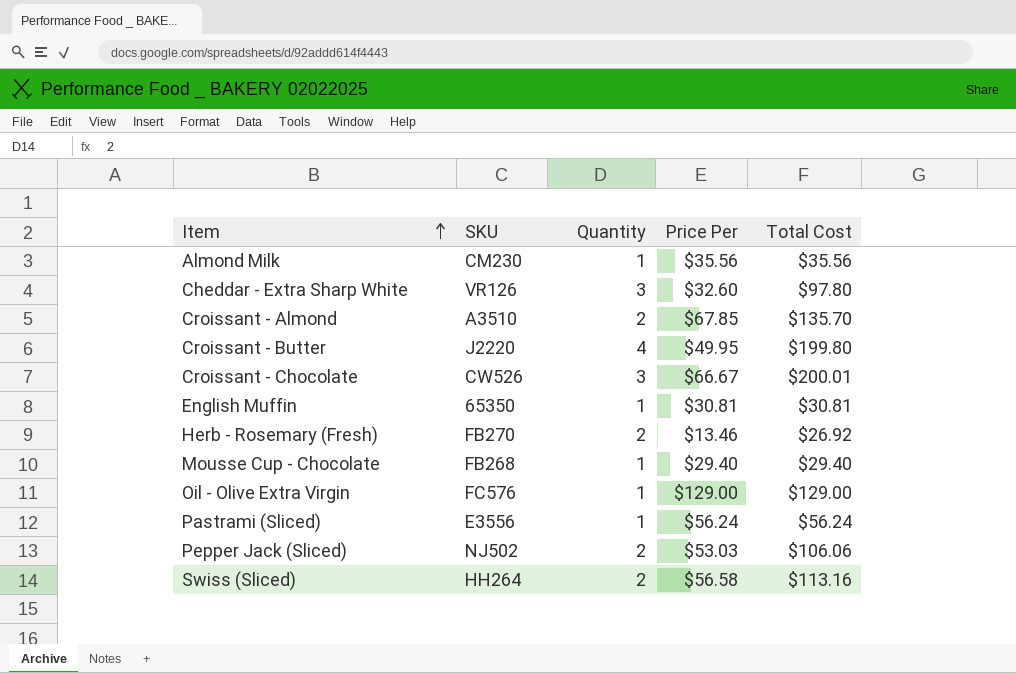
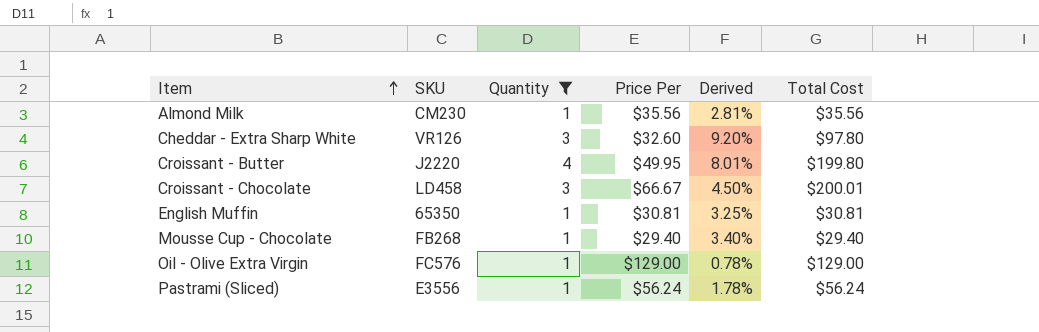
filter: none -> Quantity != 2
column Derived | formula: none -> [Quantity] / [Price Per]
Croissant - Chocolate | SKU: CW526 -> LD458

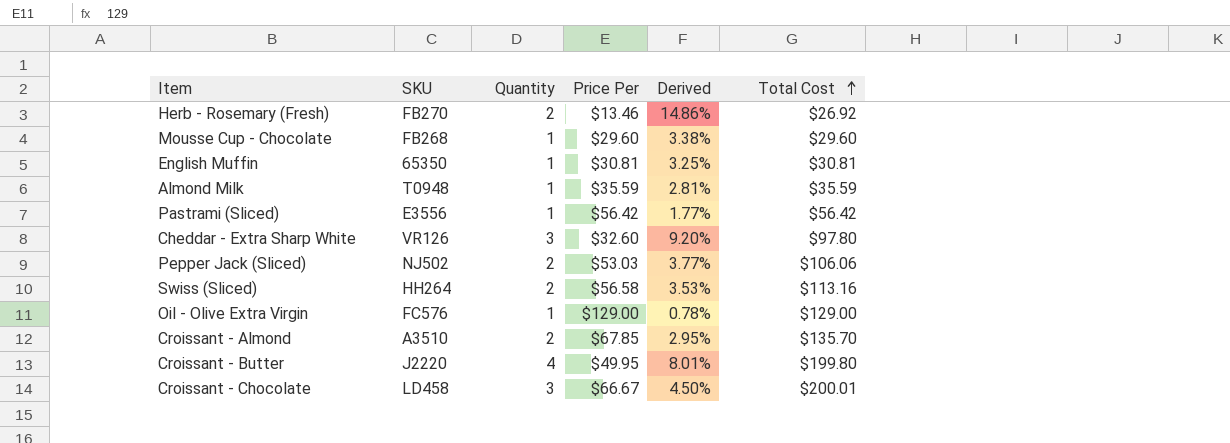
filter: Quantity != 2 -> none
row order: Item ascending -> Total Cost ascending
Mousse Cup - Chocolate | Price Per: $29.40 -> $29.60
Mousse Cup - Chocolate | Derived: 3.40% -> 3.38%
Mousse Cup - Chocolate | Total Cost: $29.40 -> $29.60
Almond Milk | SKU: CM230 -> T0948
Almond Milk | Price Per: $35.56 -> $35.59
Almond Milk | Total Cost: $35.56 -> $35.59
Pastrami (Sliced) | Price Per: $56.24 -> $56.42
Pastrami (Sliced) | Derived: 1.78% -> 1.77%
Pastrami (Sliced) | Total Cost: $56.24 -> $56.42

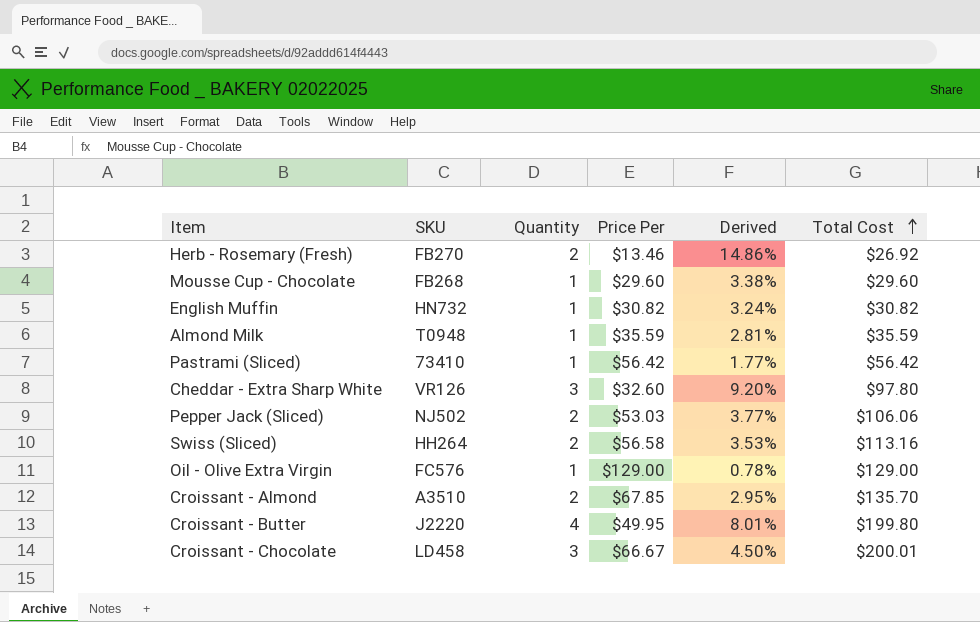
English Muffin | SKU: 65350 -> HN732
English Muffin | Price Per: $30.81 -> $30.82
English Muffin | Derived: 3.25% -> 3.24%
English Muffin | Total Cost: $30.81 -> $30.82
Pastrami (Sliced) | SKU: E3556 -> 73410

